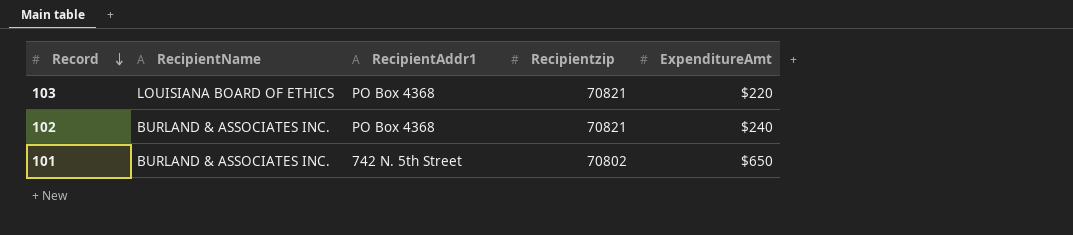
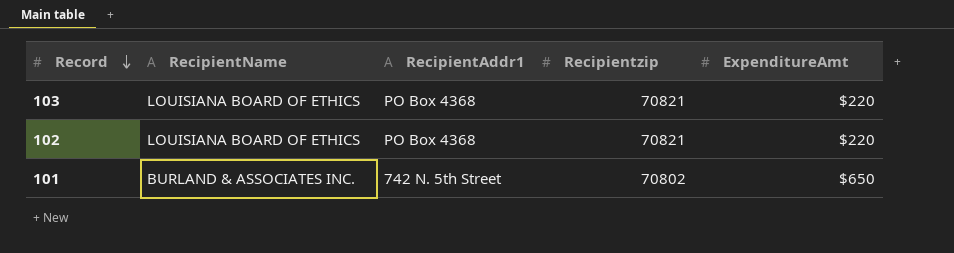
102 | RecipientName: BURLAND & ASSOCIATES INC. -> LOUISIANA BOARD OF ETHICS
102 | ExpenditureAmt: $240 -> $220

